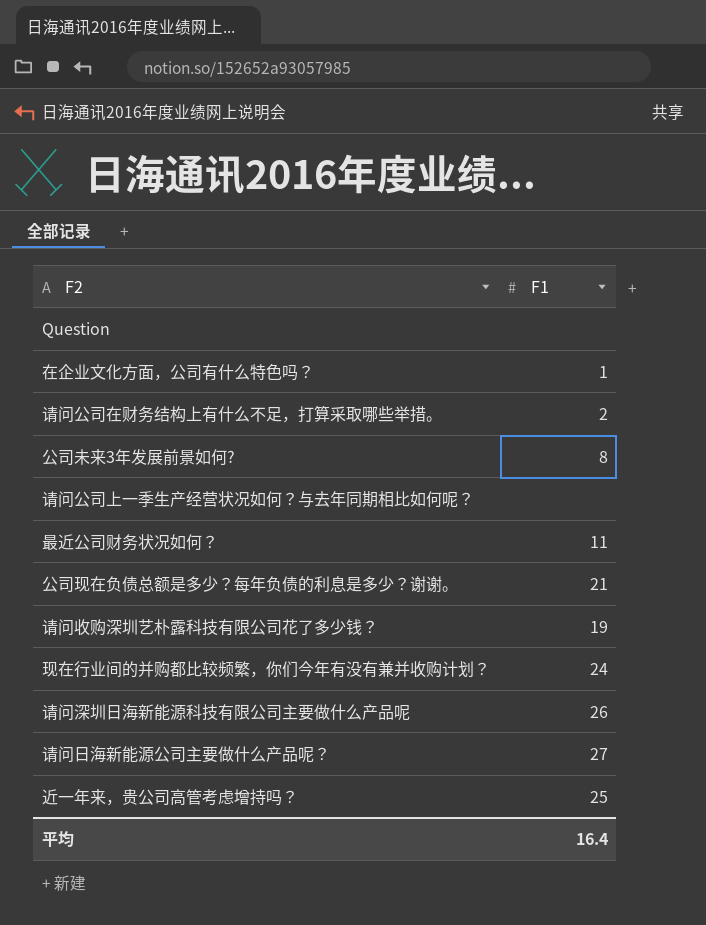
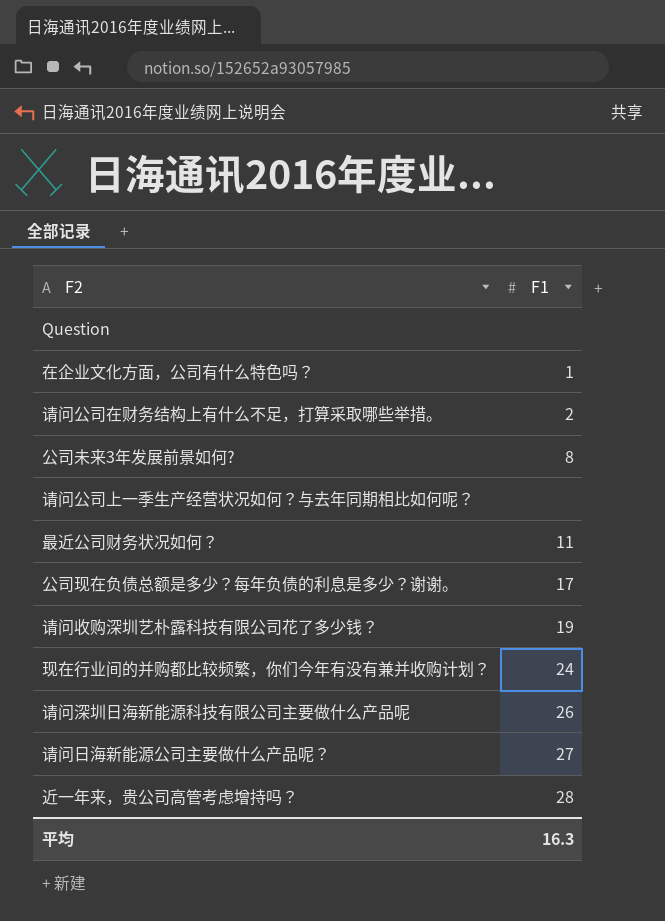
公司现在负债总额是多少？每年负债的利息是多少？谢谢。 | F1: 21 -> 17
近一年来，贵公司高管考虑增持吗？ | F1: 25 -> 28
平均 | F1: 16.4 -> 16.3

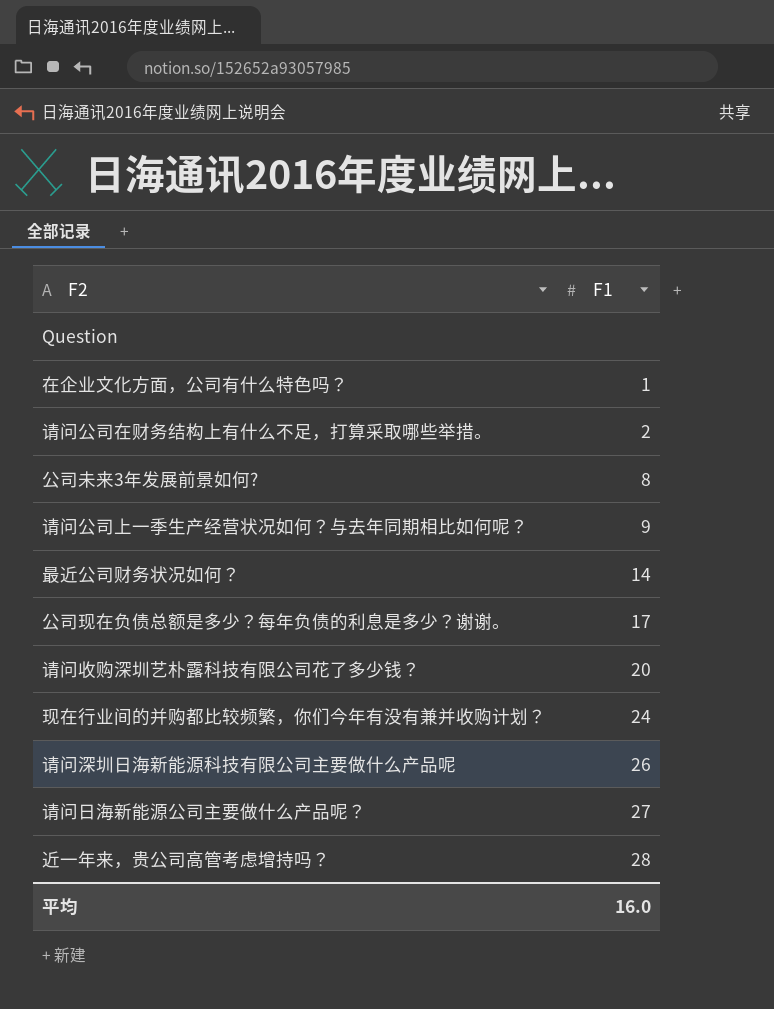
请问公司上一季生产经营状况如何？与去年同期相比如何呢？ | F1: none -> 9
最近公司财务状况如何？ | F1: 11 -> 14
请问收购深圳艺朴露科技有限公司花了多少钱？ | F1: 19 -> 20
平均 | F1: 16.3 -> 16.0

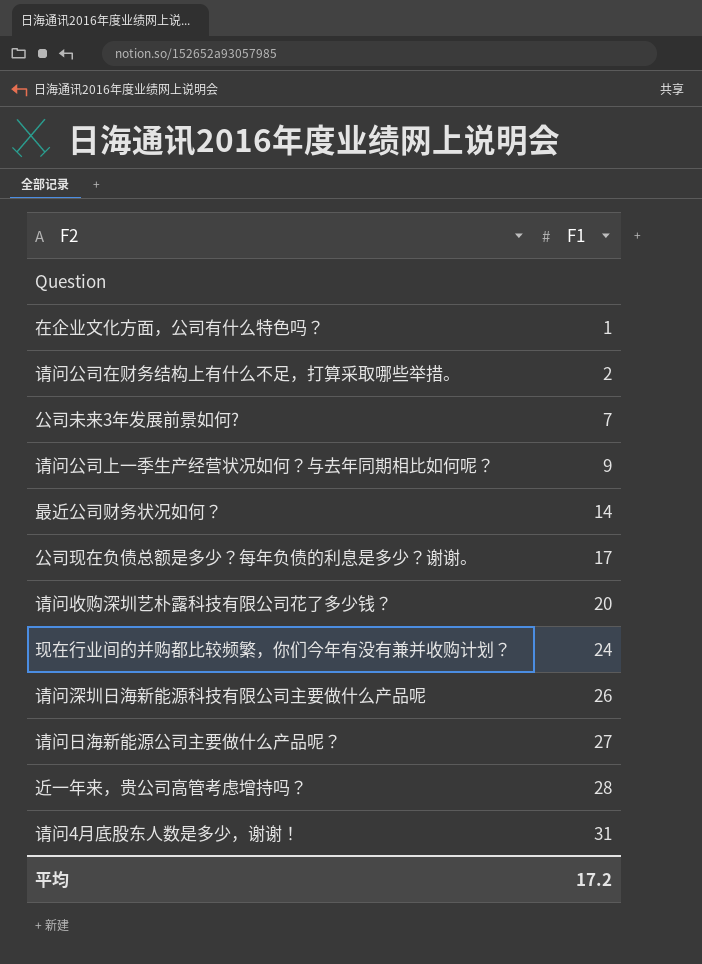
公司未来3年发展前景如何? | F1: 8 -> 7
row 请问4月底股东人数是多少，谢谢！: none -> 31
平均 | F1: 16.0 -> 17.2

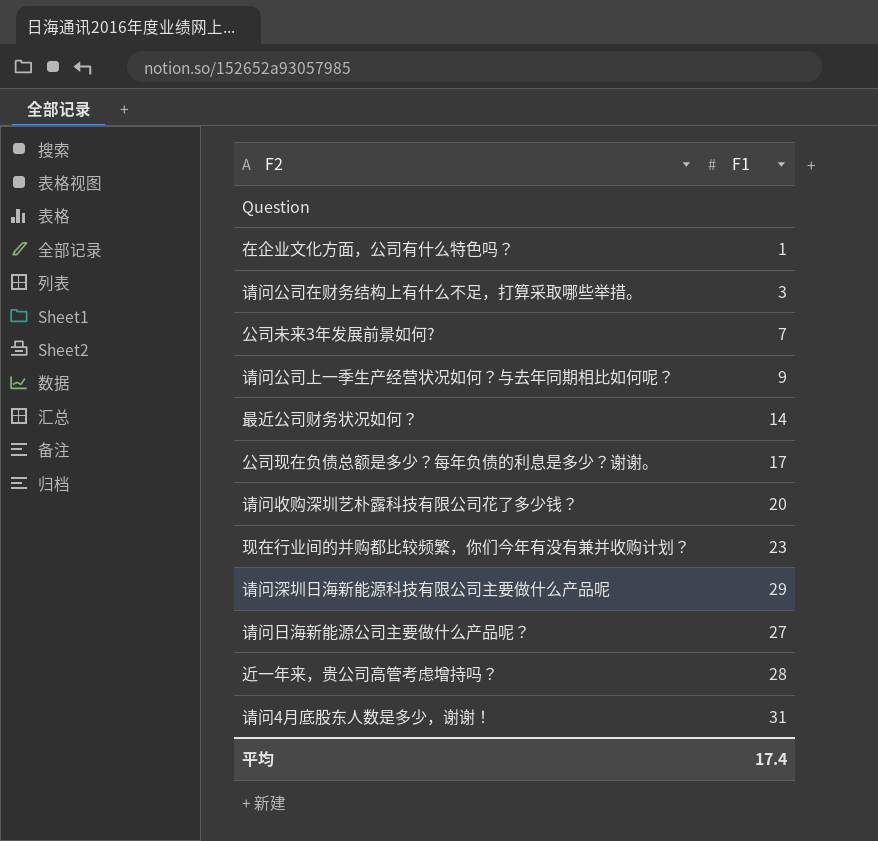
请问公司在财务结构上有什么不足，打算采取哪些举措。 | F1: 2 -> 3
现在行业间的并购都比较频繁，你们今年有没有兼并收购计划？ | F1: 24 -> 23
请问深圳日海新能源科技有限公司主要做什么产品呢 | F1: 26 -> 29
平均 | F1: 17.2 -> 17.4

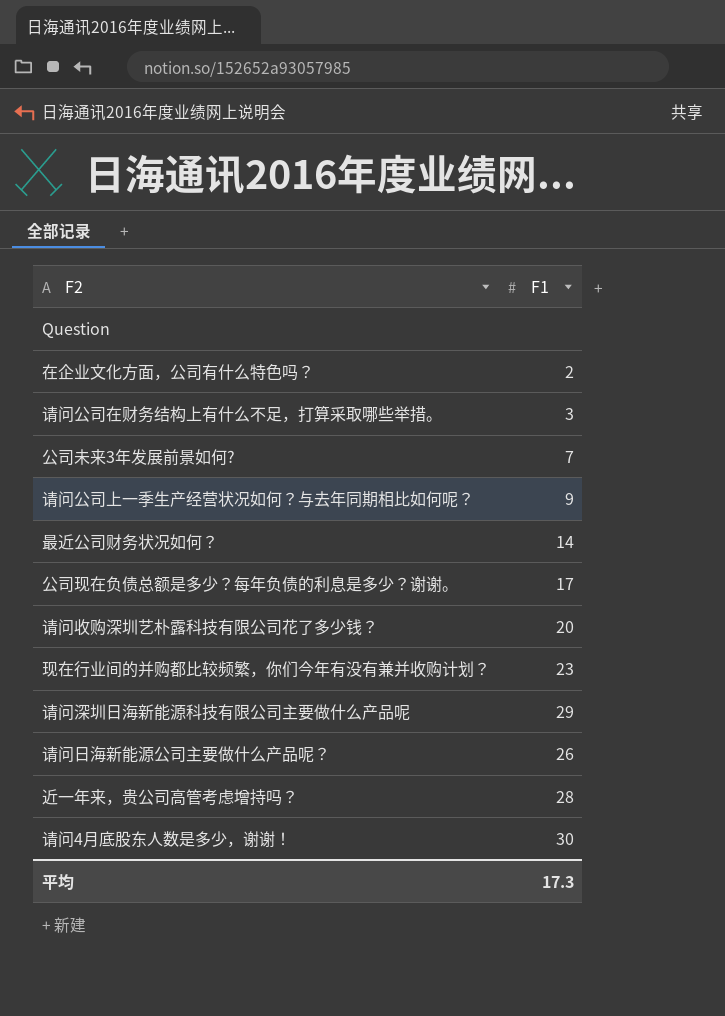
在企业文化方面，公司有什么特色吗？ | F1: 1 -> 2
请问日海新能源公司主要做什么产品呢？ | F1: 27 -> 26
请问4月底股东人数是多少，谢谢！ | F1: 31 -> 30
平均 | F1: 17.4 -> 17.3

